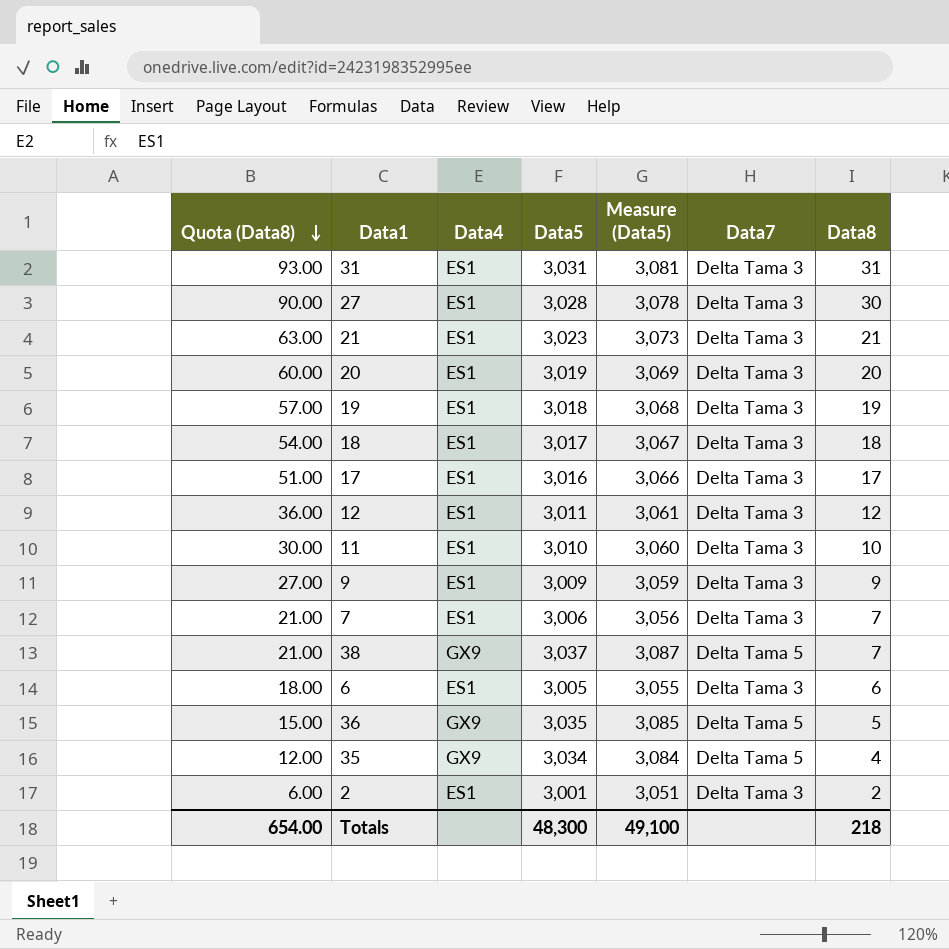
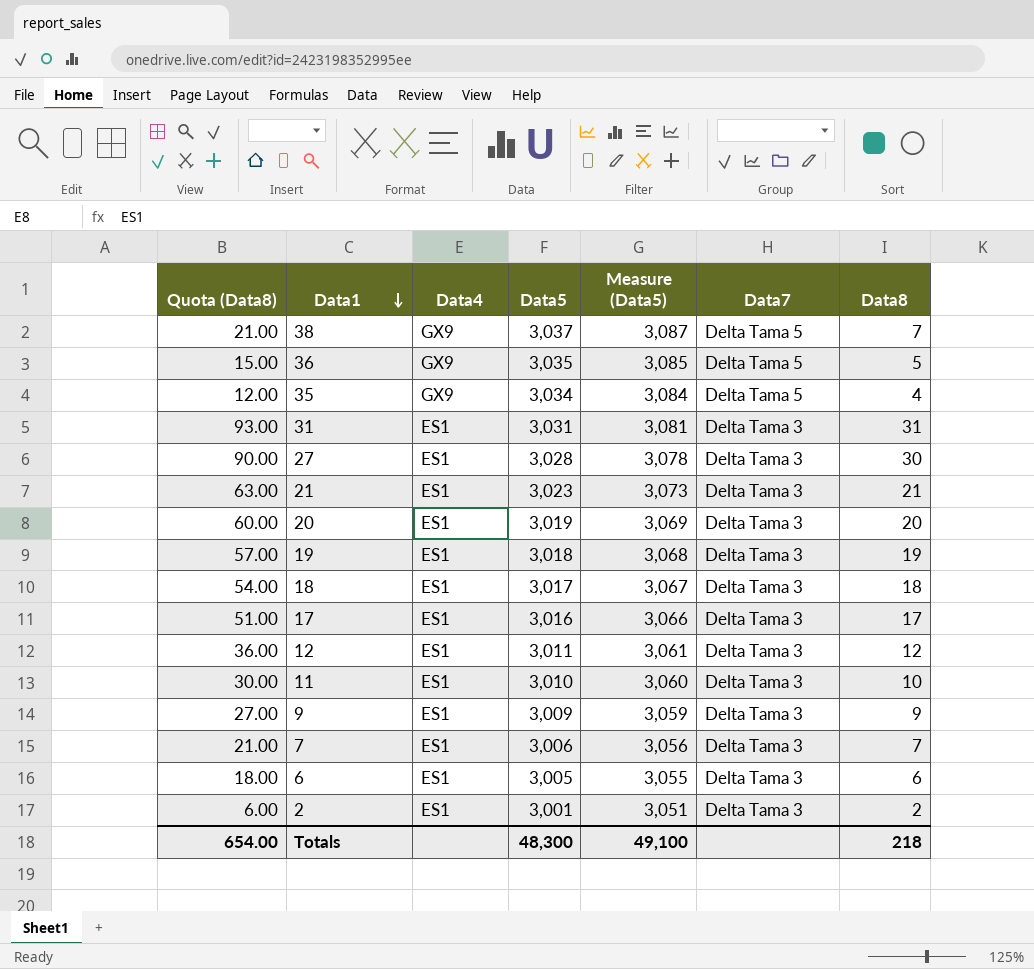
row order: Quota (Data8) descending -> Data1 descending

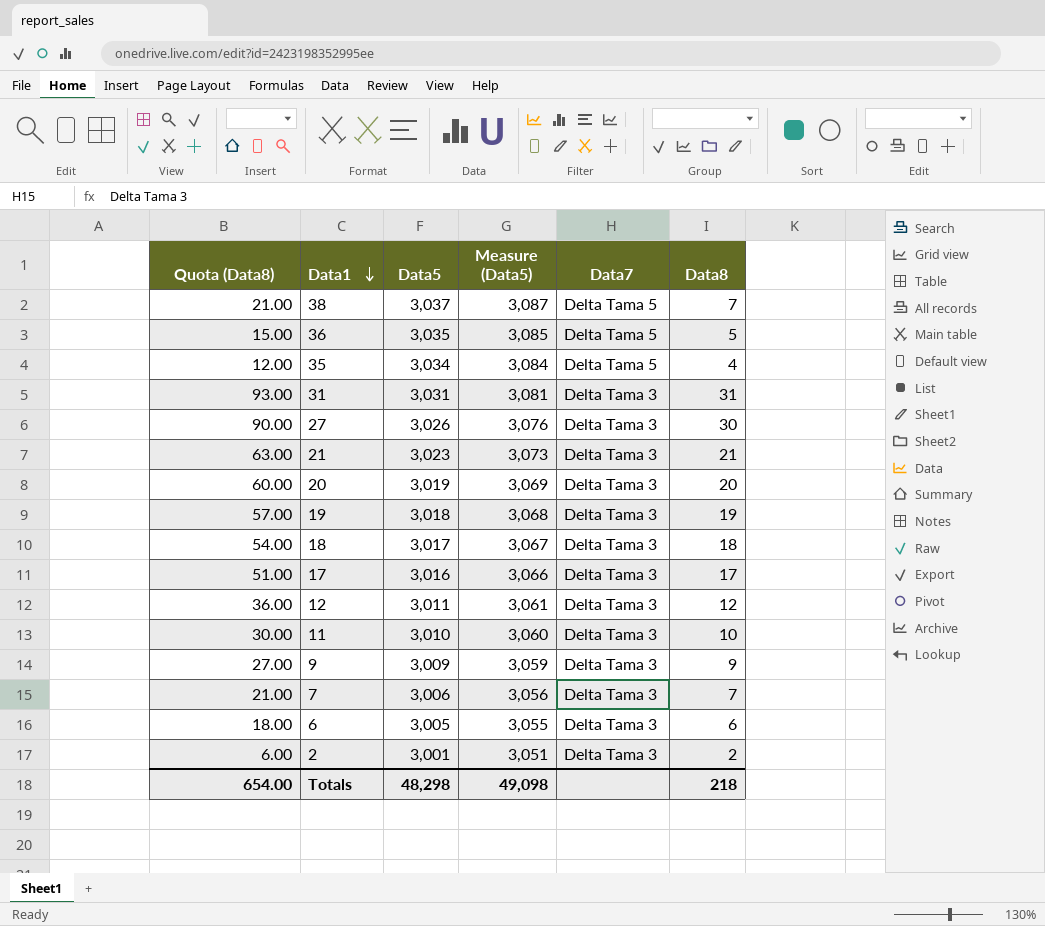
column Data4 | position: 3 -> none
27 | Data5: 3,028 -> 3,026
27 | Measure (Data5): 3,078 -> 3,076
Totals | Data5: 48,300 -> 48,298
Totals | Measure (Data5): 49,100 -> 49,098

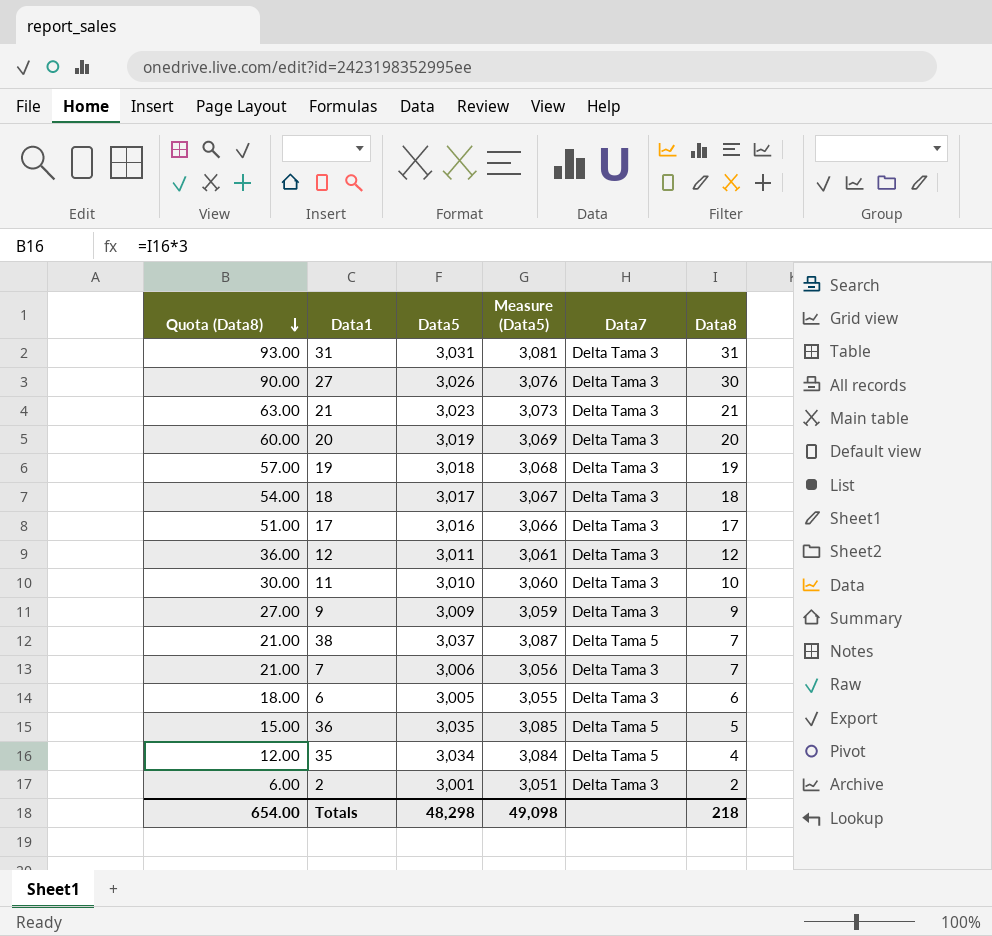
row order: Data1 descending -> Quota (Data8) descending

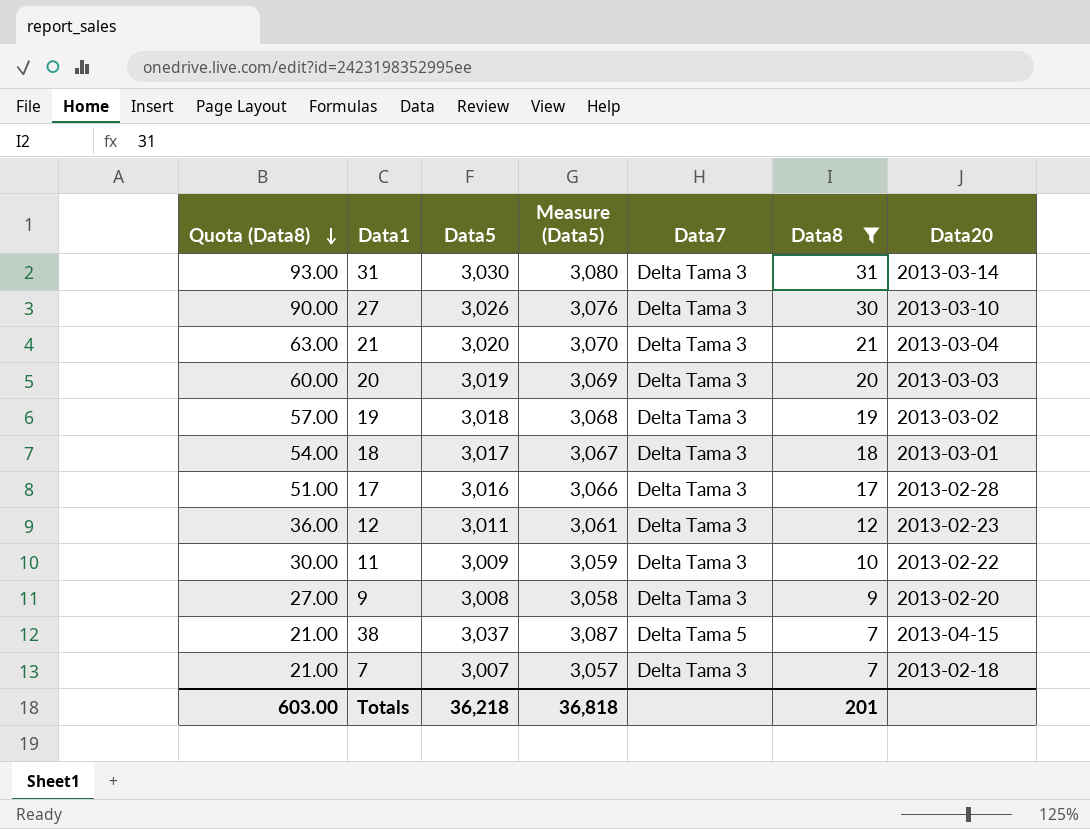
filter: none -> Data8 >= 7
column Data20 | position: none -> 7
31 | Data5: 3,031 -> 3,030
31 | Measure (Data5): 3,081 -> 3,080
21 | Data5: 3,023 -> 3,020
21 | Measure (Data5): 3,073 -> 3,070
11 | Data5: 3,010 -> 3,009
11 | Measure (Data5): 3,060 -> 3,059
9 | Data5: 3,009 -> 3,008
9 | Measure (Data5): 3,059 -> 3,058
7 | Data5: 3,006 -> 3,007
7 | Measure (Data5): 3,056 -> 3,057
Totals | Quota (Data8): 654.00 -> 603.00
Totals | Data5: 48,298 -> 36,218
Totals | Measure (Data5): 49,098 -> 36,818
Totals | Data8: 218 -> 201

